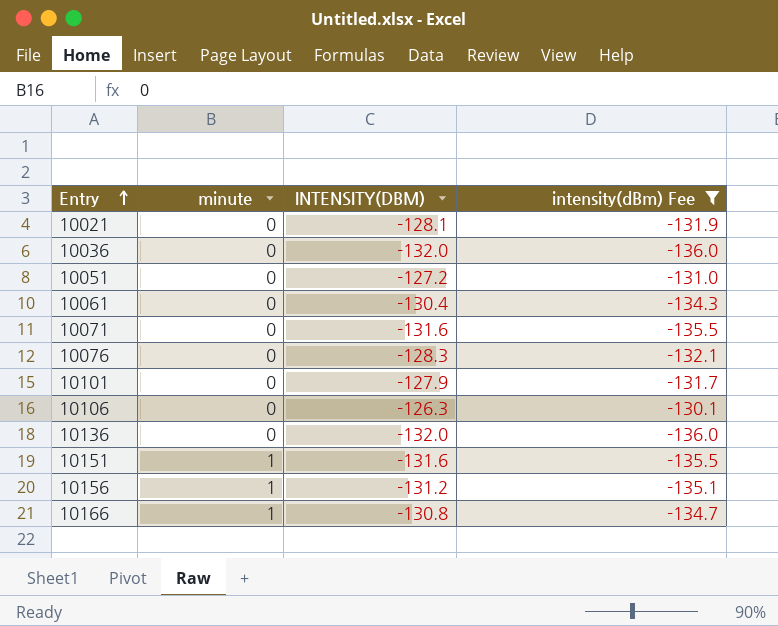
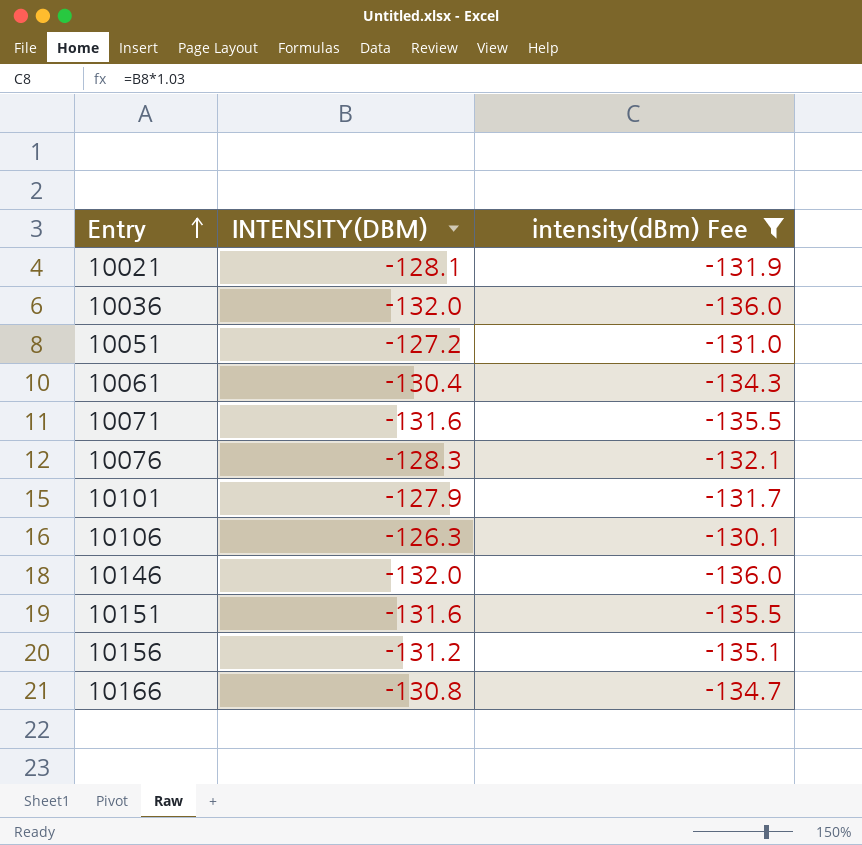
column minute | position: 2 -> none
row 10136: 0 | -132.0 | -136.0 -> none
row 10146: none -> -132.0 | -136.0

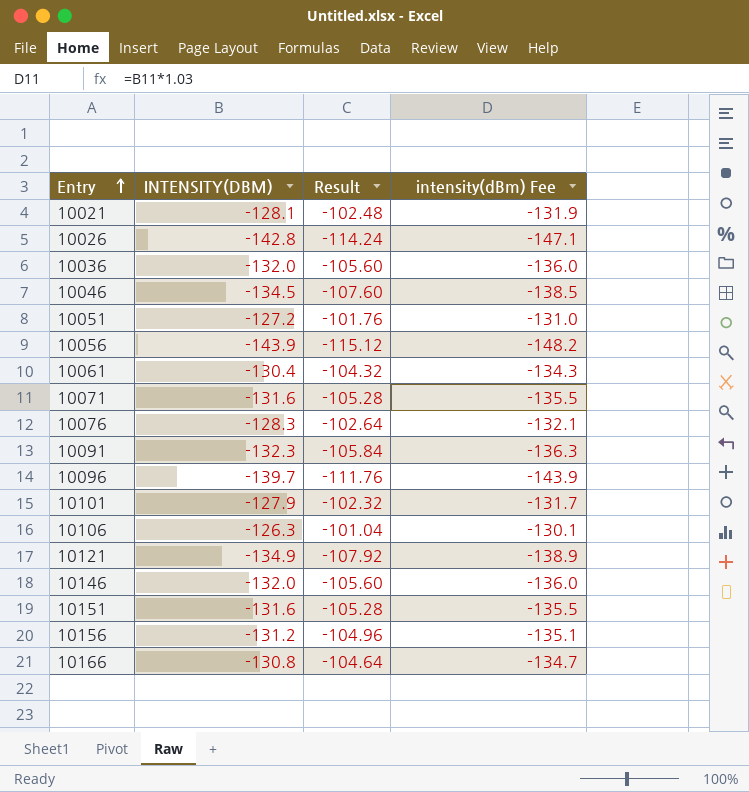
filter: intensity(dBm) Fee >= -136.0 -> none
column Result | formula: none -> [INTENSITY(DBM)] * 0.8

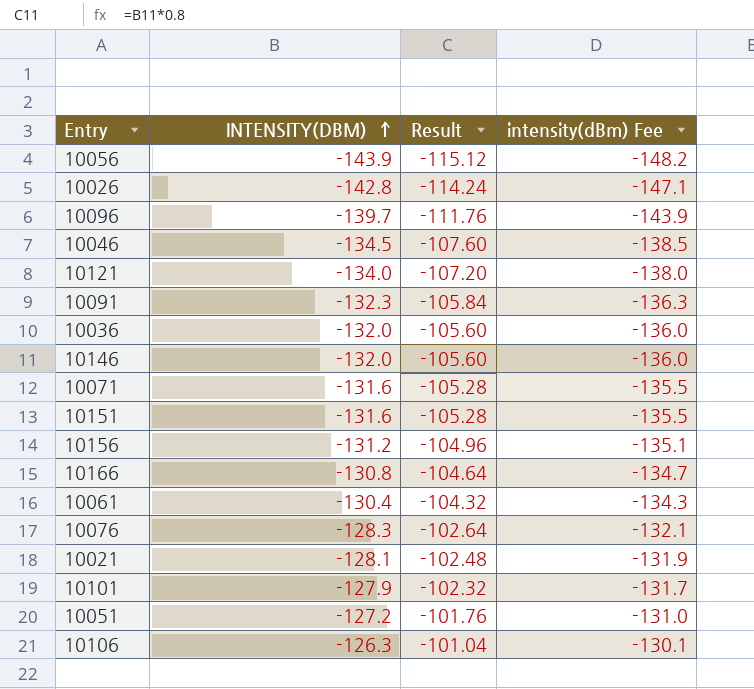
row order: Entry ascending -> INTENSITY(DBM) ascending
10121 | INTENSITY(DBM): -134.9 -> -134.0
10121 | Result: -107.92 -> -107.20
10121 | intensity(dBm) Fee: -138.9 -> -138.0

